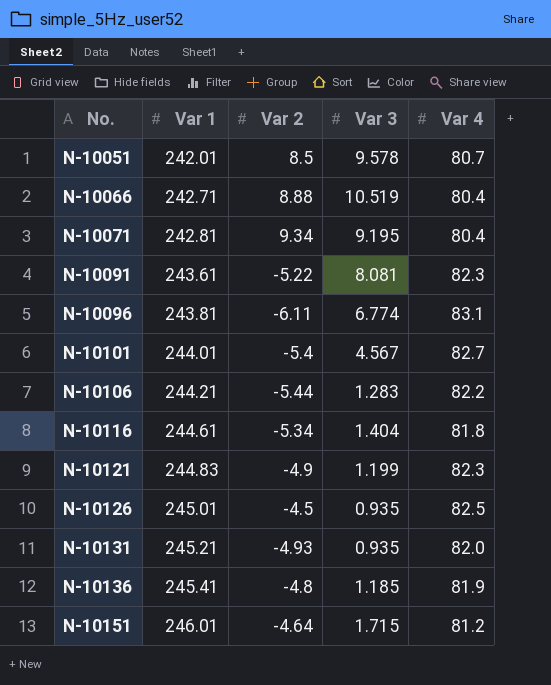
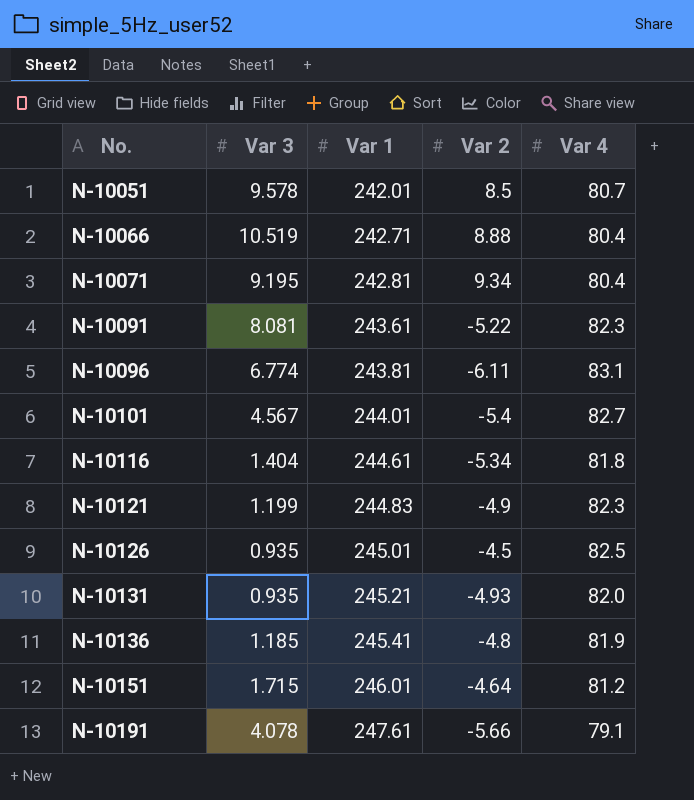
column Var 3 | position: 4 -> 2
row N-10106: 244.21 | -5.44 | 1.283 | 82.2 -> none
row N-10191: none -> 4.078 | 247.61 | -5.66 | 79.1

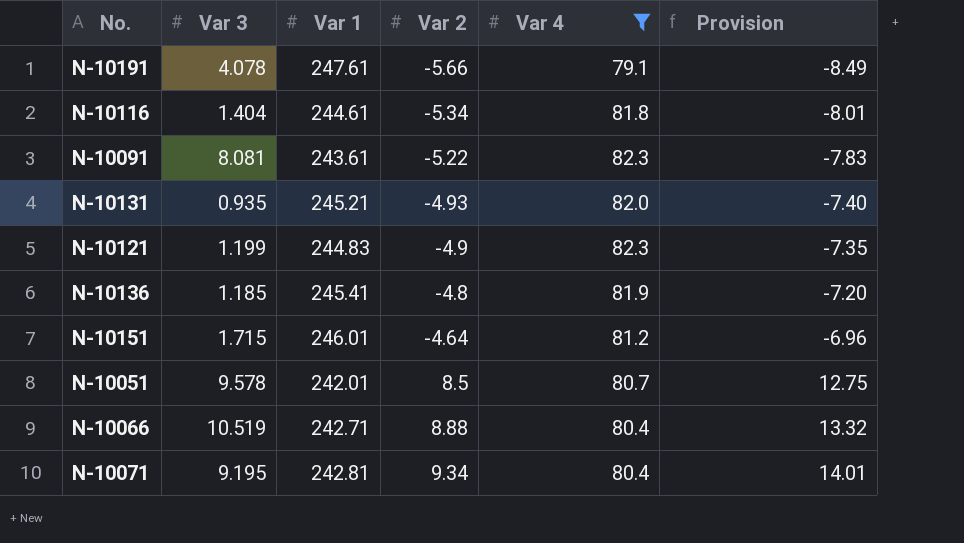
filter: none -> Var 4 <= 82.3
row order: No. ascending -> Var 2 ascending
column Provision | formula: none -> [Var 2] * 1.5

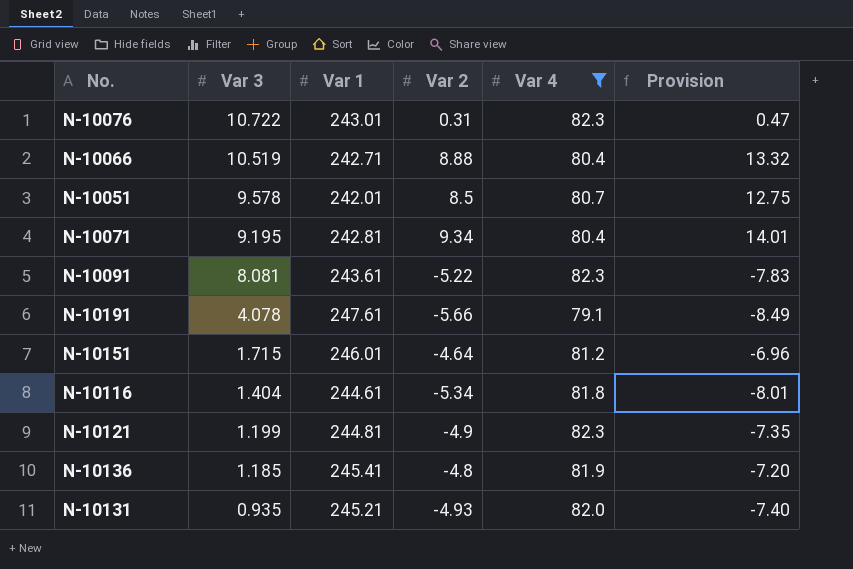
row order: Var 2 ascending -> Var 3 descending
row N-10076: none -> 10.722 | 243.01 | 0.31 | 82.3 | 0.47
N-10121 | Var 1: 244.83 -> 244.81

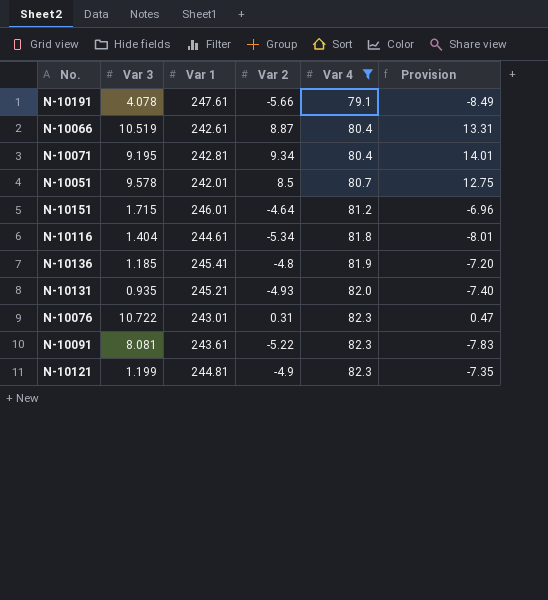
row order: Var 3 descending -> Var 4 ascending
N-10066 | Var 1: 242.71 -> 242.61
N-10066 | Var 2: 8.88 -> 8.87
N-10066 | Provision: 13.32 -> 13.31

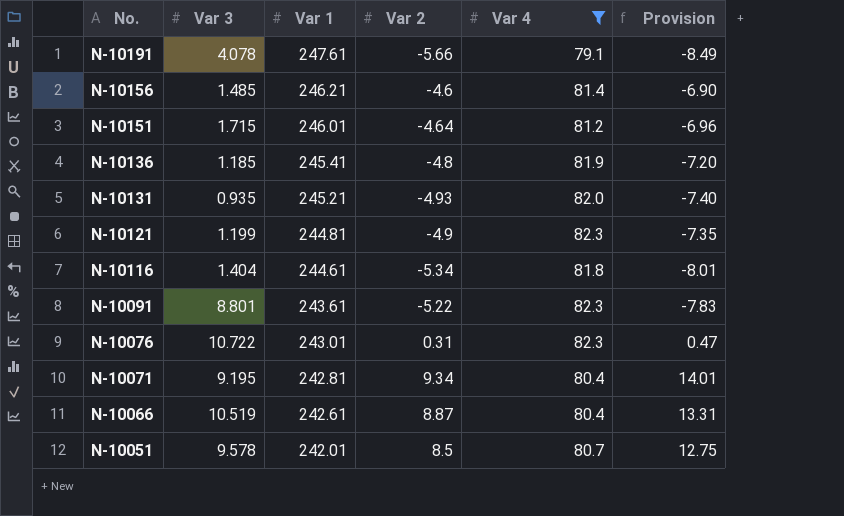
row order: Var 4 ascending -> No. descending
row N-10156: none -> 1.485 | 246.21 | -4.6 | 81.4 | -6.90
N-10091 | Var 3: 8.081 -> 8.801

